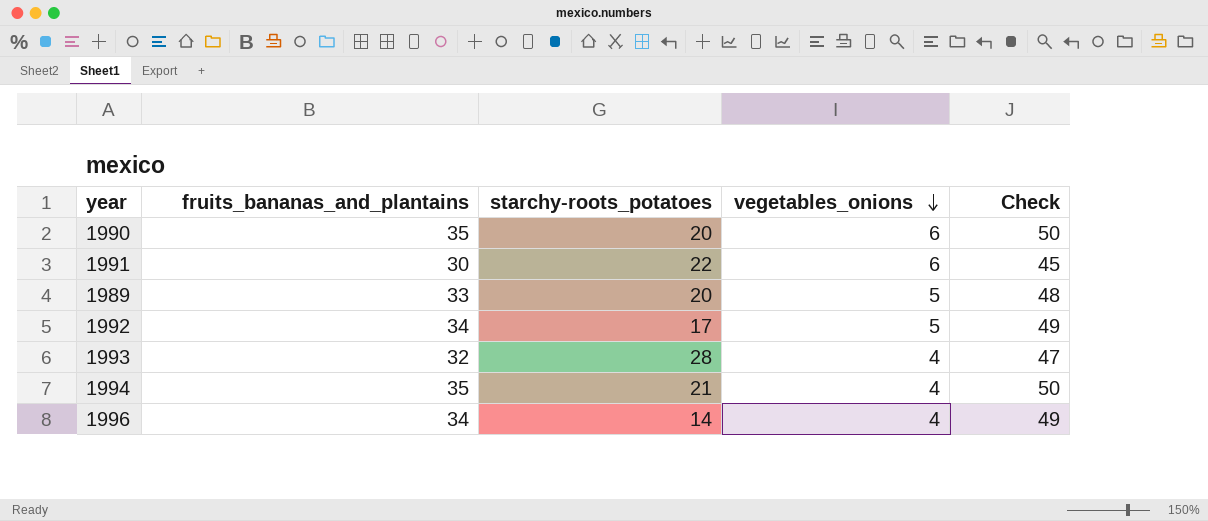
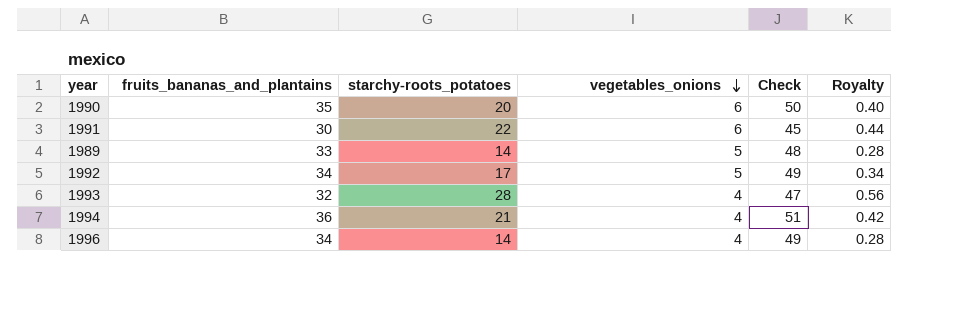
column Royalty | formula: none -> [starchy-roots_potatoes] * 0.02
1989 | starchy-roots_potatoes: 20 -> 14
1994 | fruits_bananas_and_plantains: 35 -> 36
1994 | Check: 50 -> 51

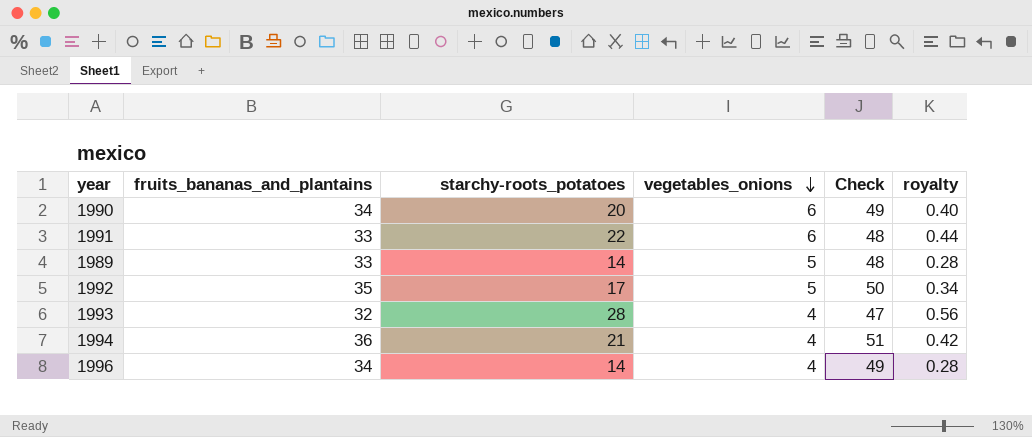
column name: Royalty -> royalty
1990 | fruits_bananas_and_plantains: 35 -> 34
1990 | Check: 50 -> 49
1991 | fruits_bananas_and_plantains: 30 -> 33
1991 | Check: 45 -> 48
1992 | fruits_bananas_and_plantains: 34 -> 35
1992 | Check: 49 -> 50

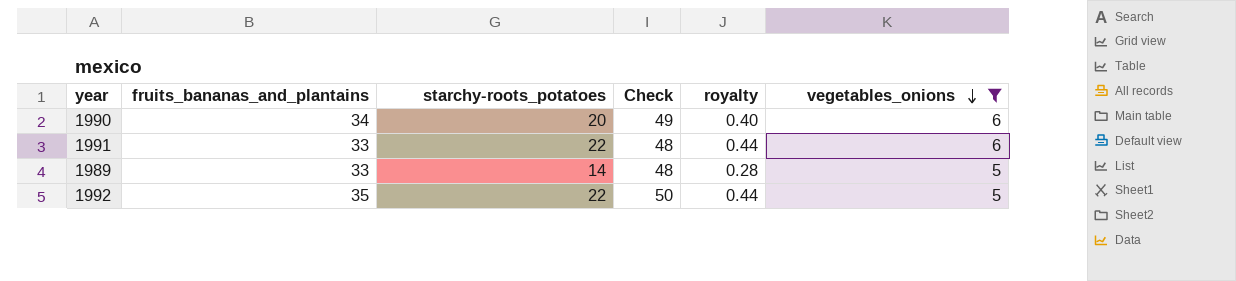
filter: none -> vegetables_onions != 4
column vegetables_onions | position: 4 -> 6
1992 | starchy-roots_potatoes: 17 -> 22
1992 | royalty: 0.34 -> 0.44

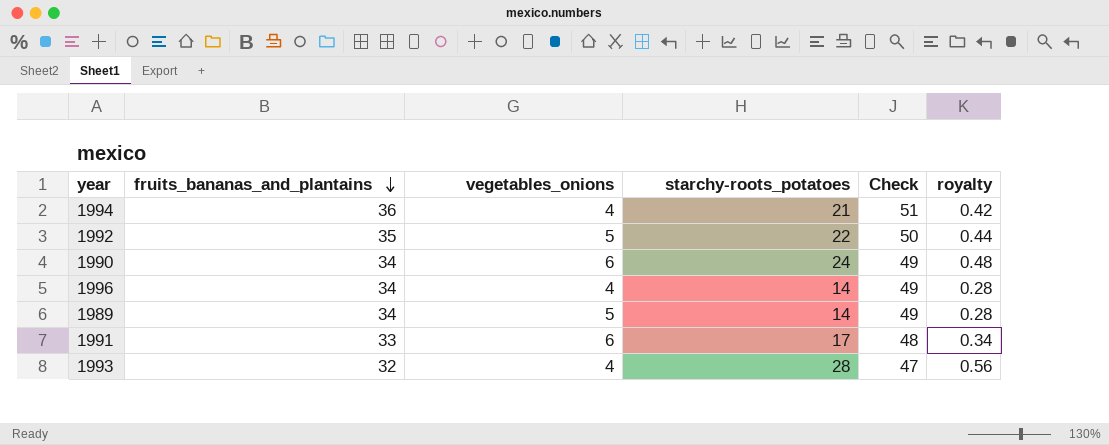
filter: vegetables_onions != 4 -> none
row order: vegetables_onions descending -> fruits_bananas_and_plantains descending
column vegetables_onions | position: 6 -> 3
1990 | starchy-roots_potatoes: 20 -> 24
1990 | royalty: 0.40 -> 0.48
1989 | fruits_bananas_and_plantains: 33 -> 34
1989 | Check: 48 -> 49
1991 | starchy-roots_potatoes: 22 -> 17
1991 | royalty: 0.44 -> 0.34

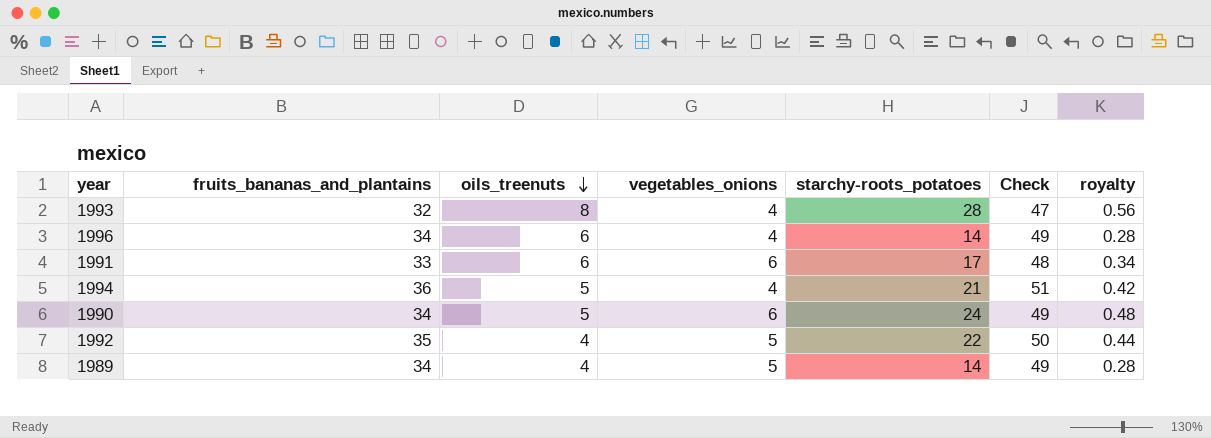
row order: fruits_bananas_and_plantains descending -> oils_treenuts descending
column oils_treenuts | position: none -> 3

